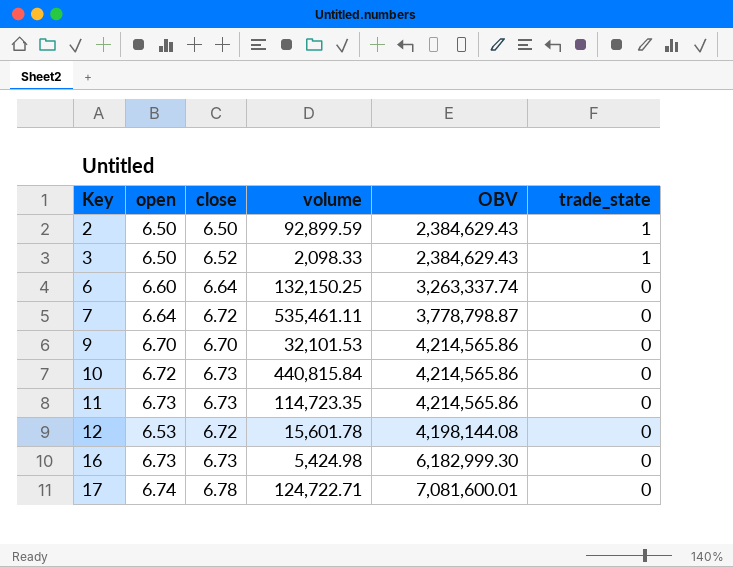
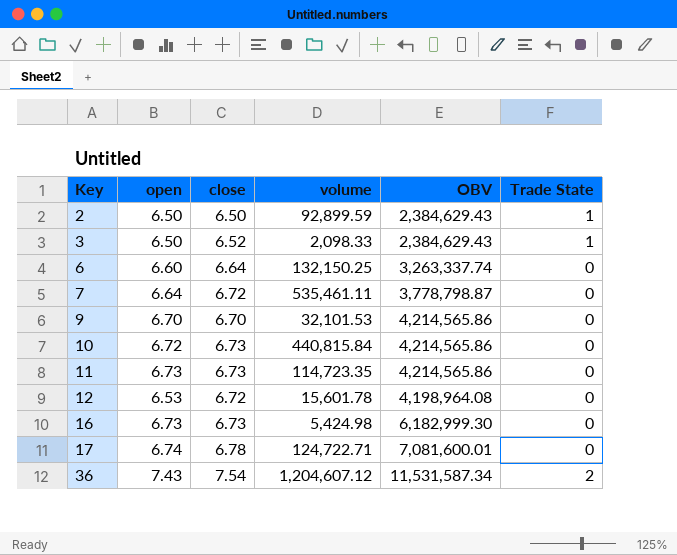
column name: trade_state -> Trade State
12 | OBV: 4,198,144.08 -> 4,198,964.08
row 36: none -> 7.43 | 7.54 | 1,204,607.12 | 11,531,587.34 | 2

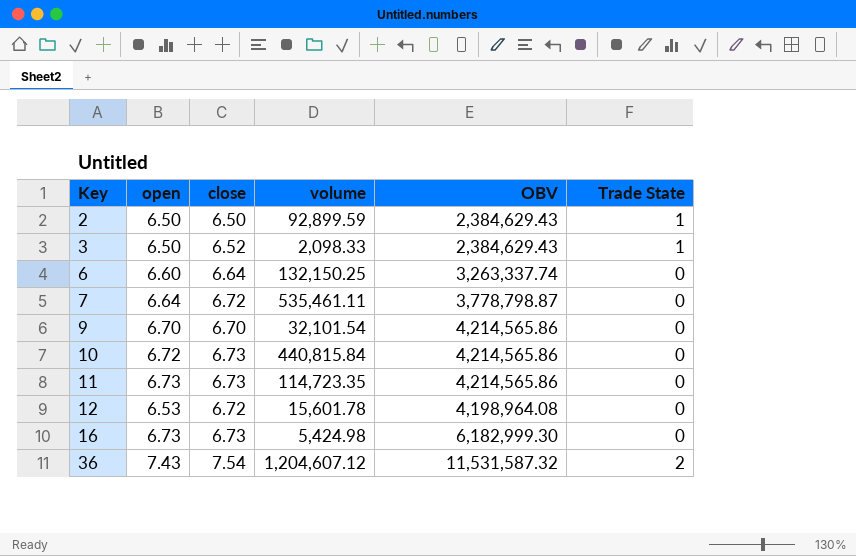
row 17: 6.74 | 6.78 | 124,722.71 | 7,081,600.01 | 0 -> none
9 | volume: 32,101.53 -> 32,101.54
36 | OBV: 11,531,587.34 -> 11,531,587.32

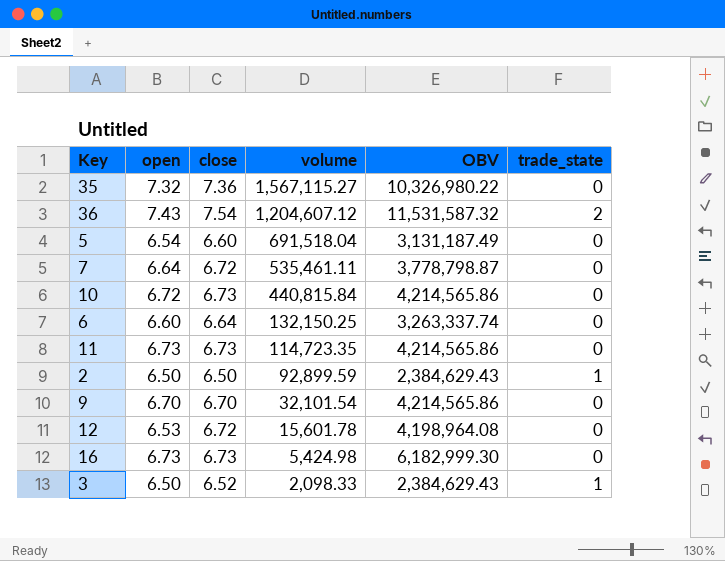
row order: Key ascending -> volume descending
column name: Trade State -> trade_state
row 35: none -> 7.32 | 7.36 | 1,567,115.27 | 10,326,980.22 | 0
row 5: none -> 6.54 | 6.60 | 691,518.04 | 3,131,187.49 | 0

